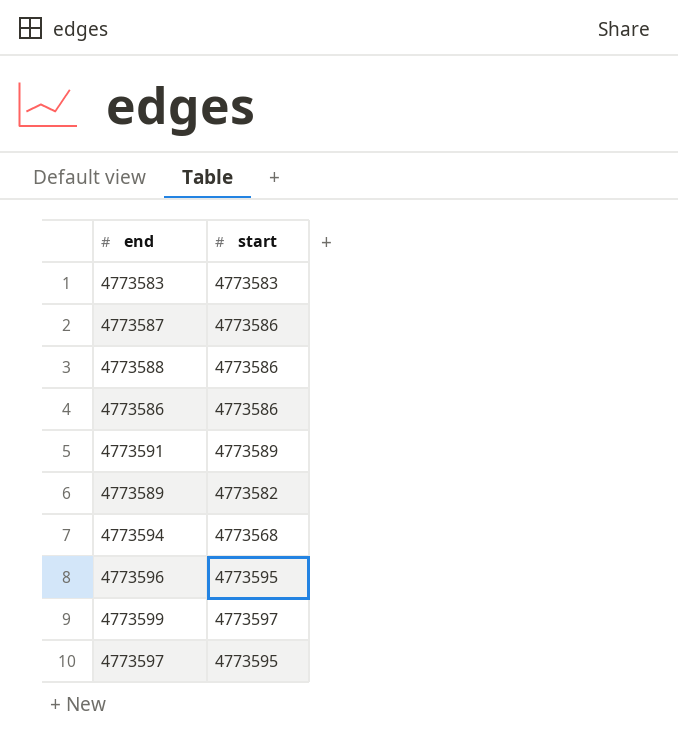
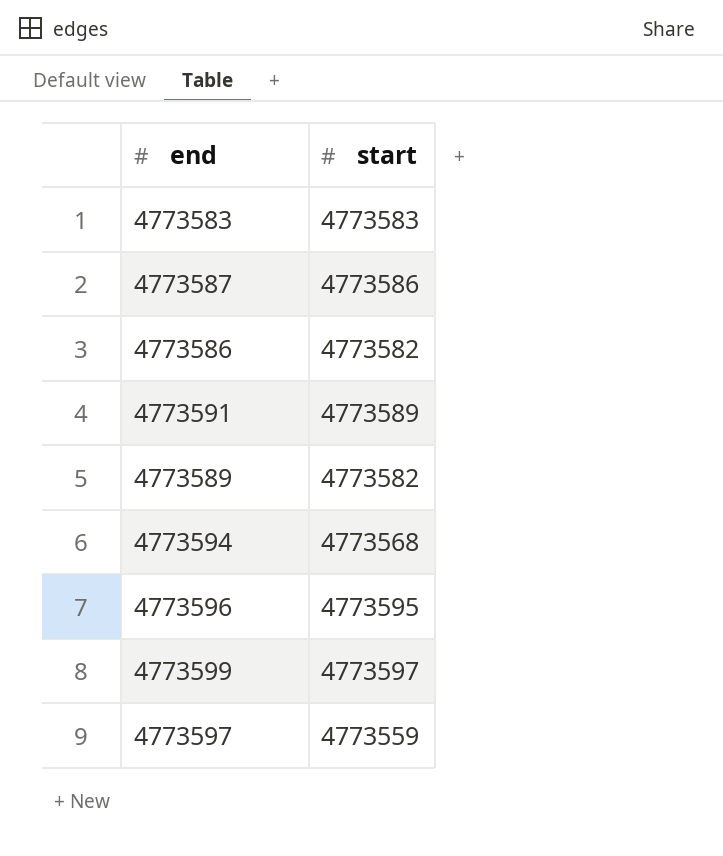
row 4773588: 4773586 -> none
4773586 | start: 4773586 -> 4773582
4773597 | start: 4773595 -> 4773559

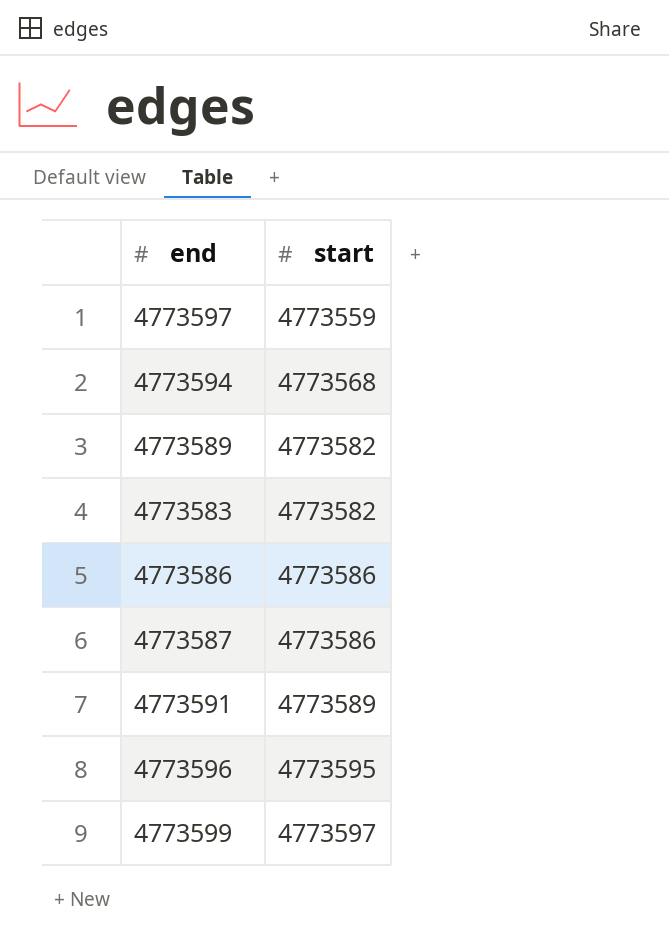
row order: none -> start ascending
4773583 | start: 4773583 -> 4773582
4773586 | start: 4773582 -> 4773586

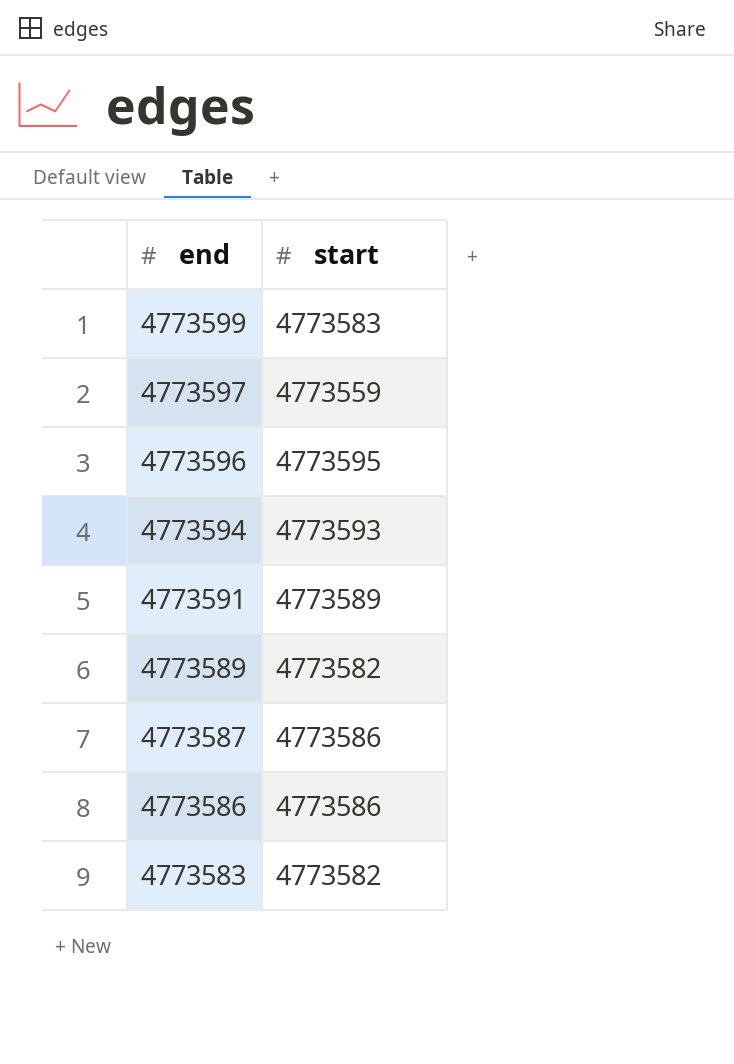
row order: start ascending -> end descending
4773599 | start: 4773597 -> 4773583
4773594 | start: 4773568 -> 4773593

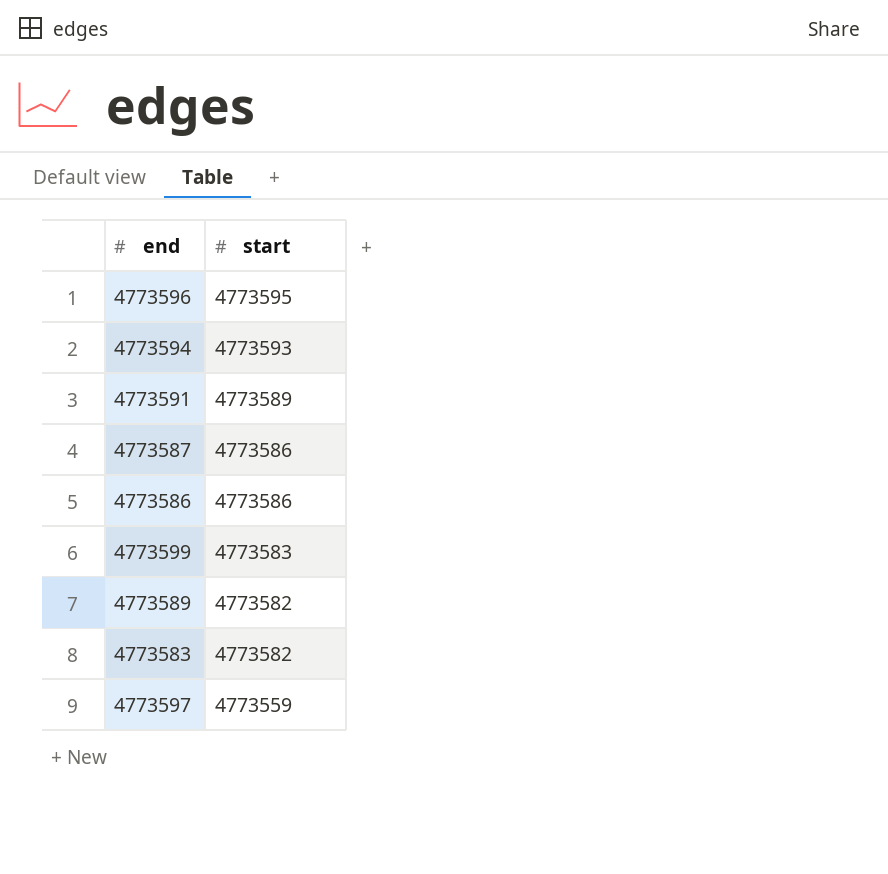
row order: end descending -> start descending

